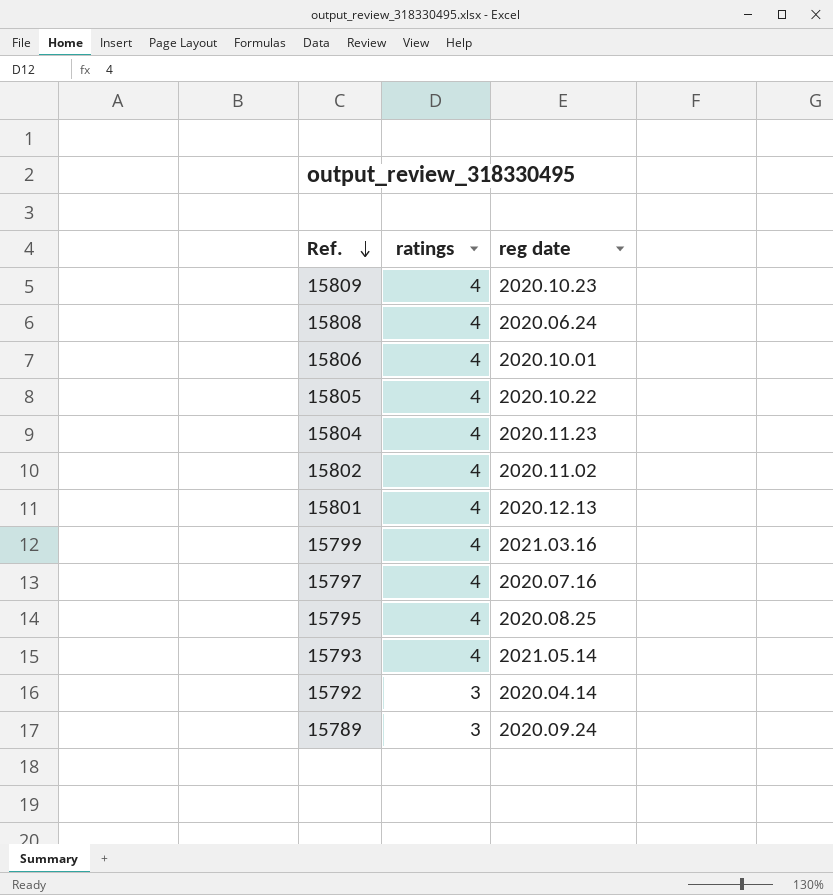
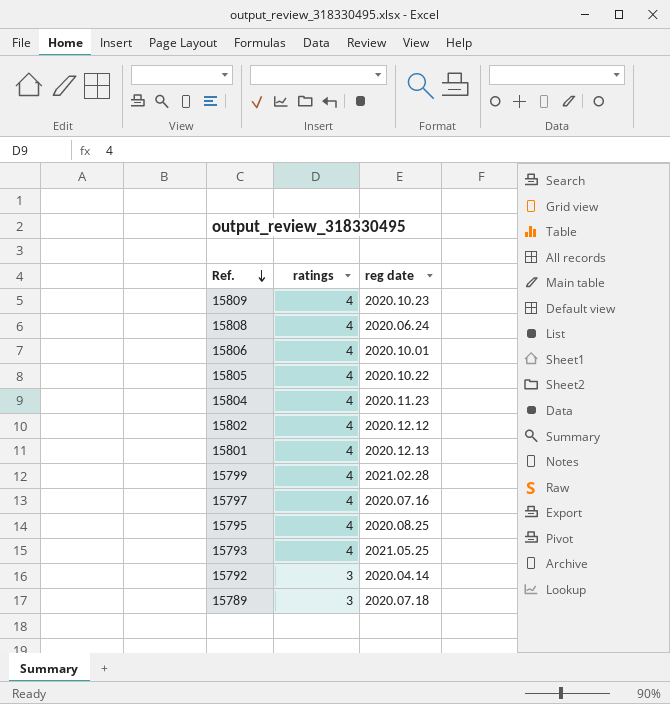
15802 | reg date: 2020.11.02 -> 2020.12.12
15799 | reg date: 2021.03.16 -> 2021.02.28
15793 | reg date: 2021.05.14 -> 2021.05.25
15789 | reg date: 2020.09.24 -> 2020.07.18

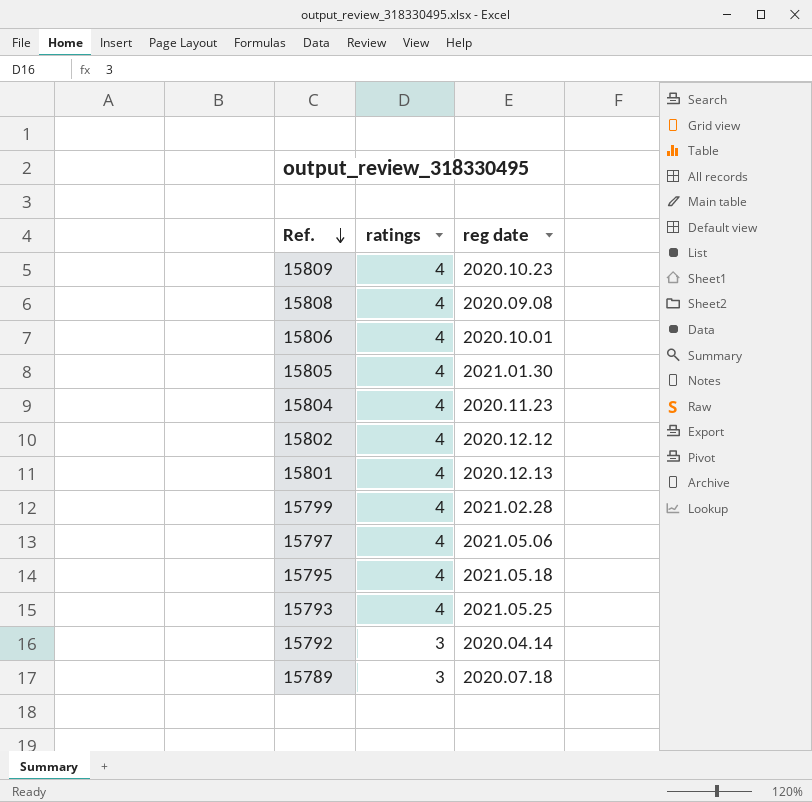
15808 | reg date: 2020.06.24 -> 2020.09.08
15805 | reg date: 2020.10.22 -> 2021.01.30
15797 | reg date: 2020.07.16 -> 2021.05.06
15795 | reg date: 2020.08.25 -> 2021.05.18

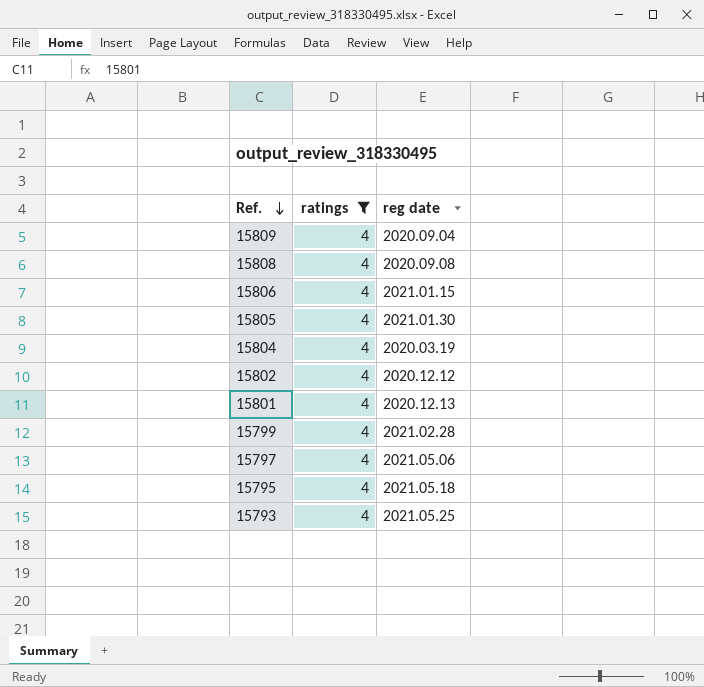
filter: none -> ratings = 4
15809 | reg date: 2020.10.23 -> 2020.09.04
15806 | reg date: 2020.10.01 -> 2021.01.15
15804 | reg date: 2020.11.23 -> 2020.03.19

